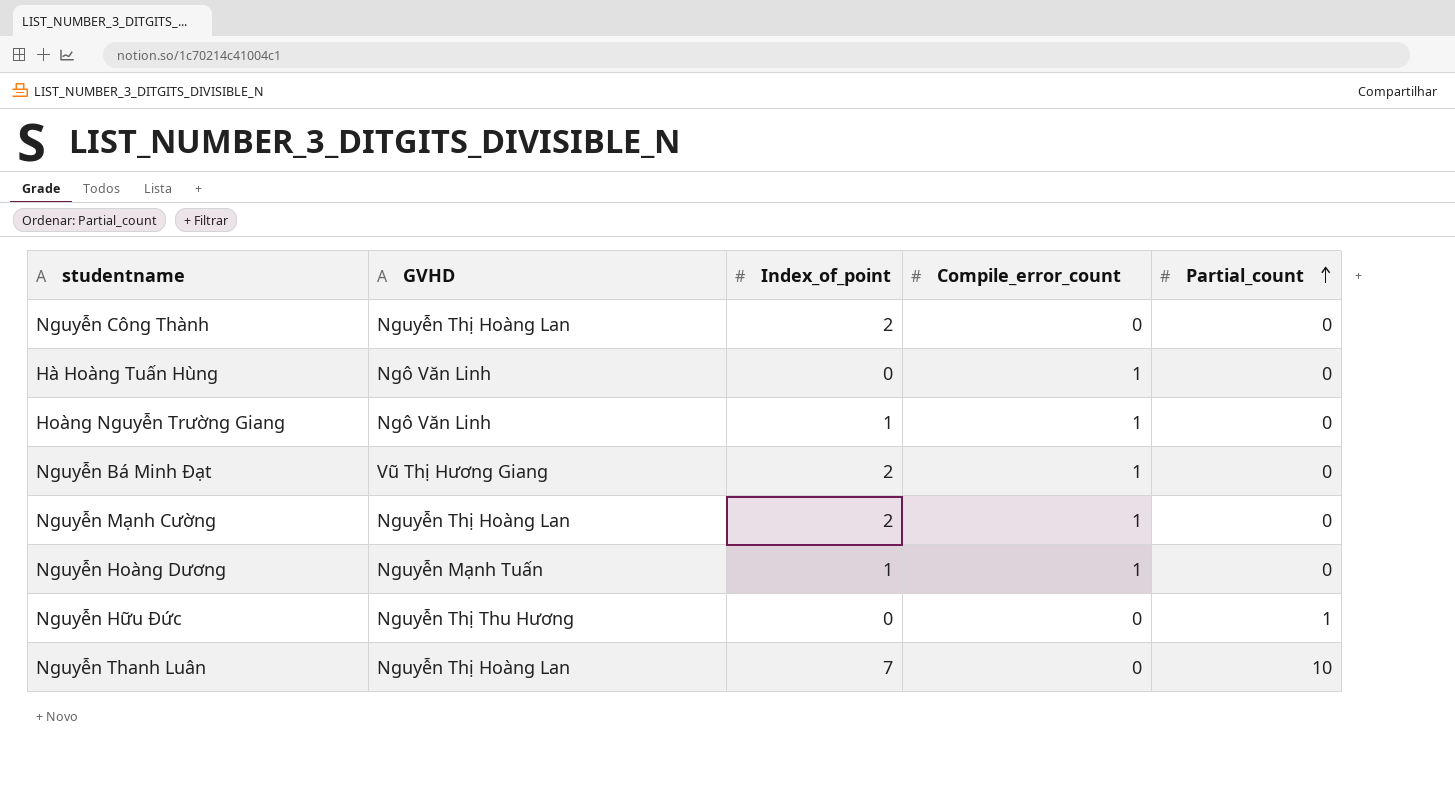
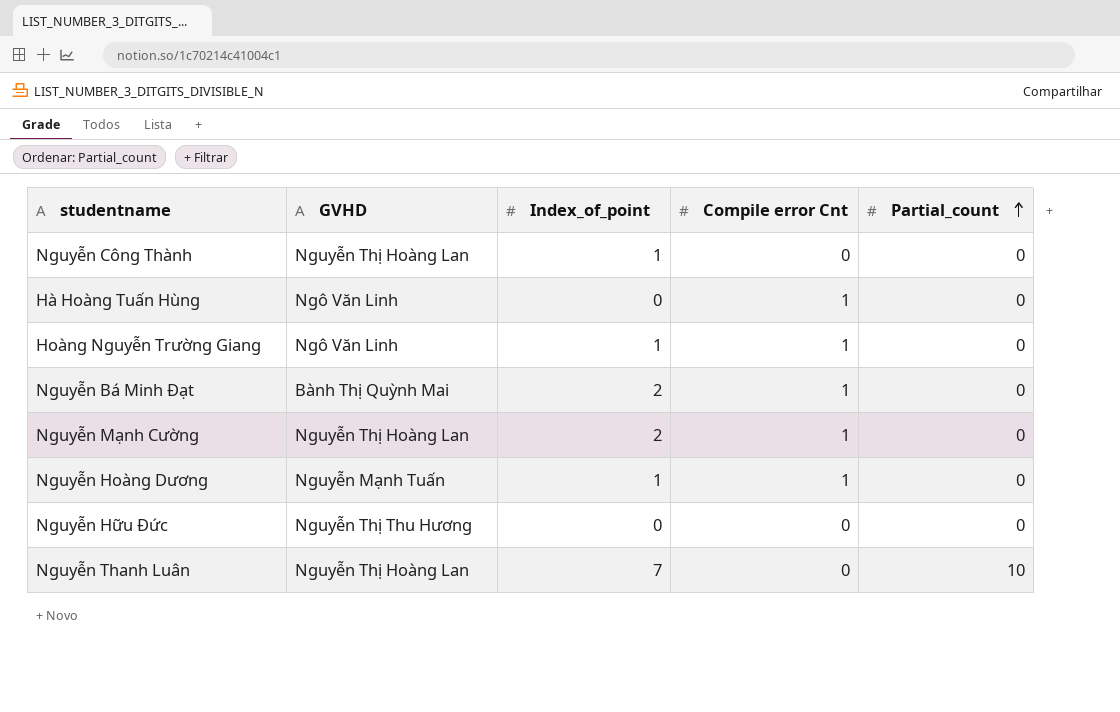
column name: Compile_error_count -> Compile error Cnt
Nguyễn Công Thành | Index_of_point: 2 -> 1
Nguyễn Bá Minh Đạt | GVHD: Vũ Thị Hương Giang -> Bành Thị Quỳnh Mai
Nguyễn Hữu Đức | Partial_count: 1 -> 0

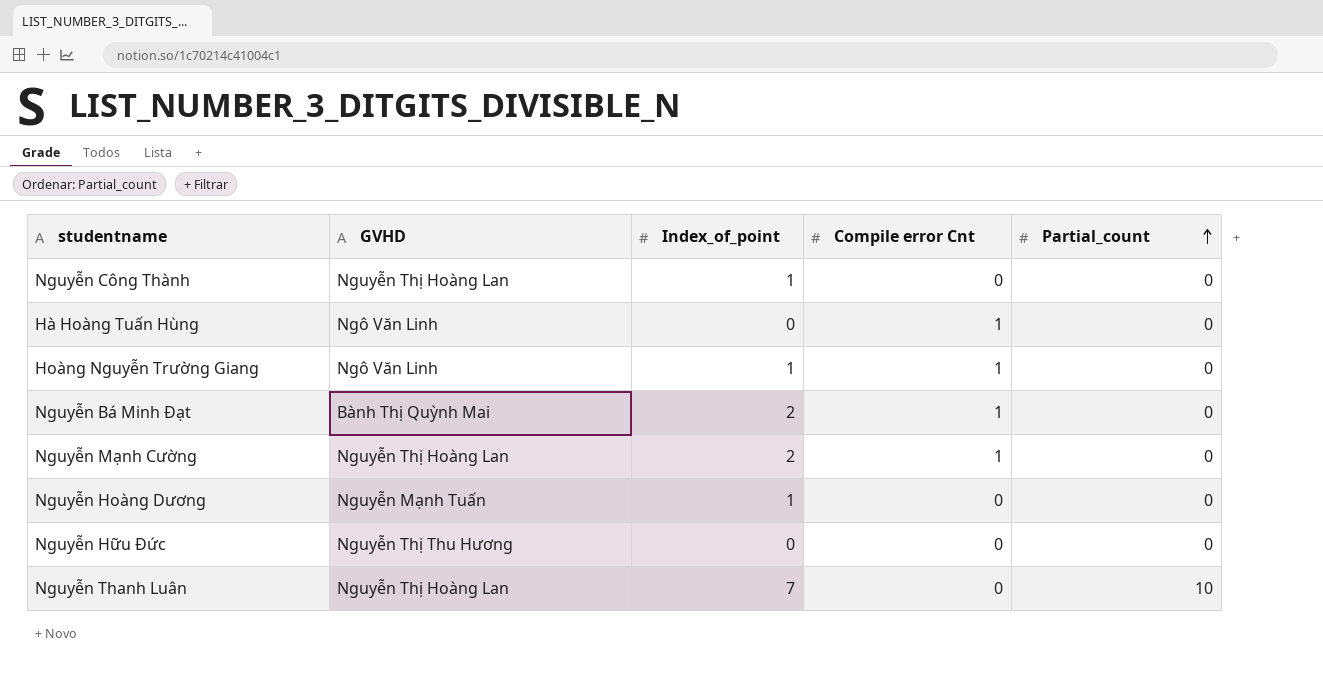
Nguyễn Hoàng Dương | Compile error Cnt: 1 -> 0

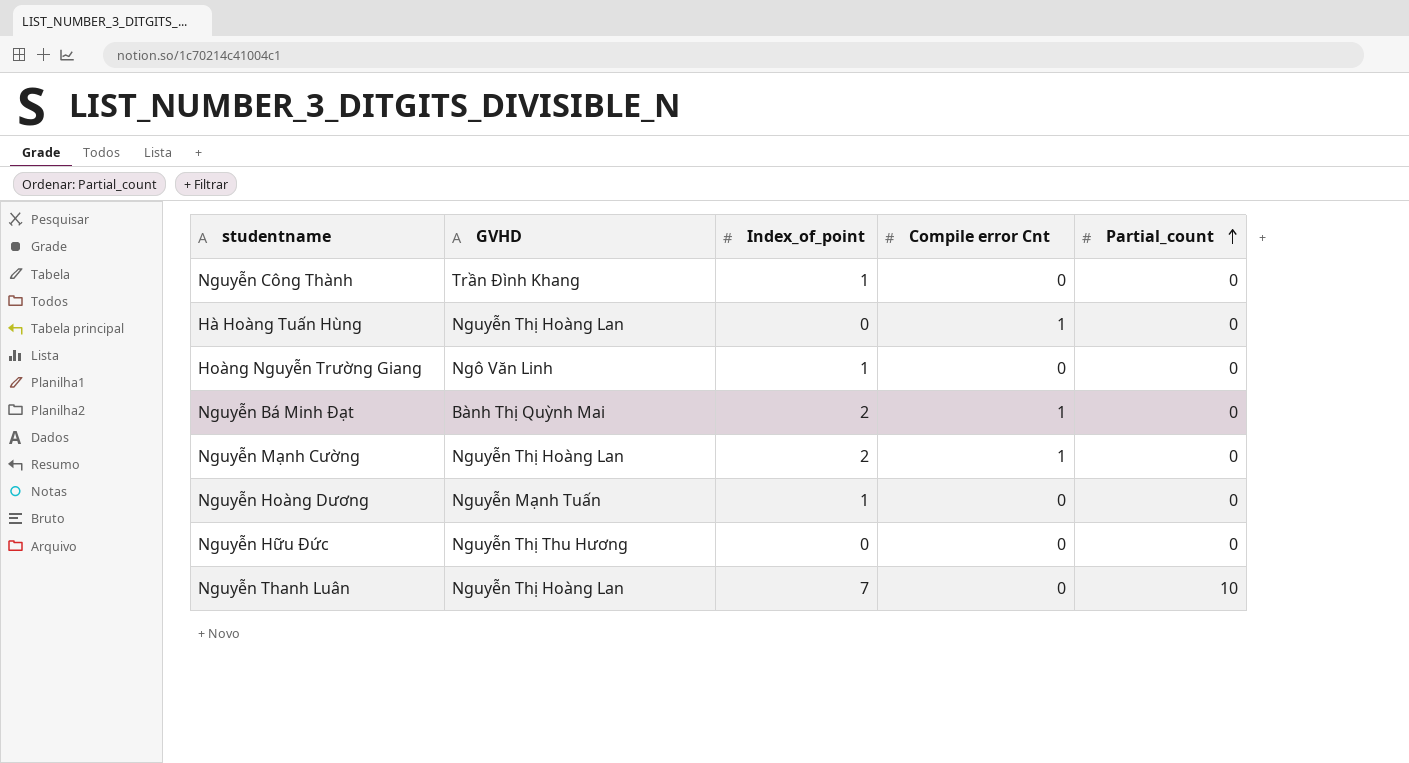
Nguyễn Công Thành | GVHD: Nguyễn Thị Hoàng Lan -> Trần Đình Khang
Hà Hoàng Tuấn Hùng | GVHD: Ngô Văn Linh -> Nguyễn Thị Hoàng Lan
Hoàng Nguyễn Trường Giang | Compile error Cnt: 1 -> 0

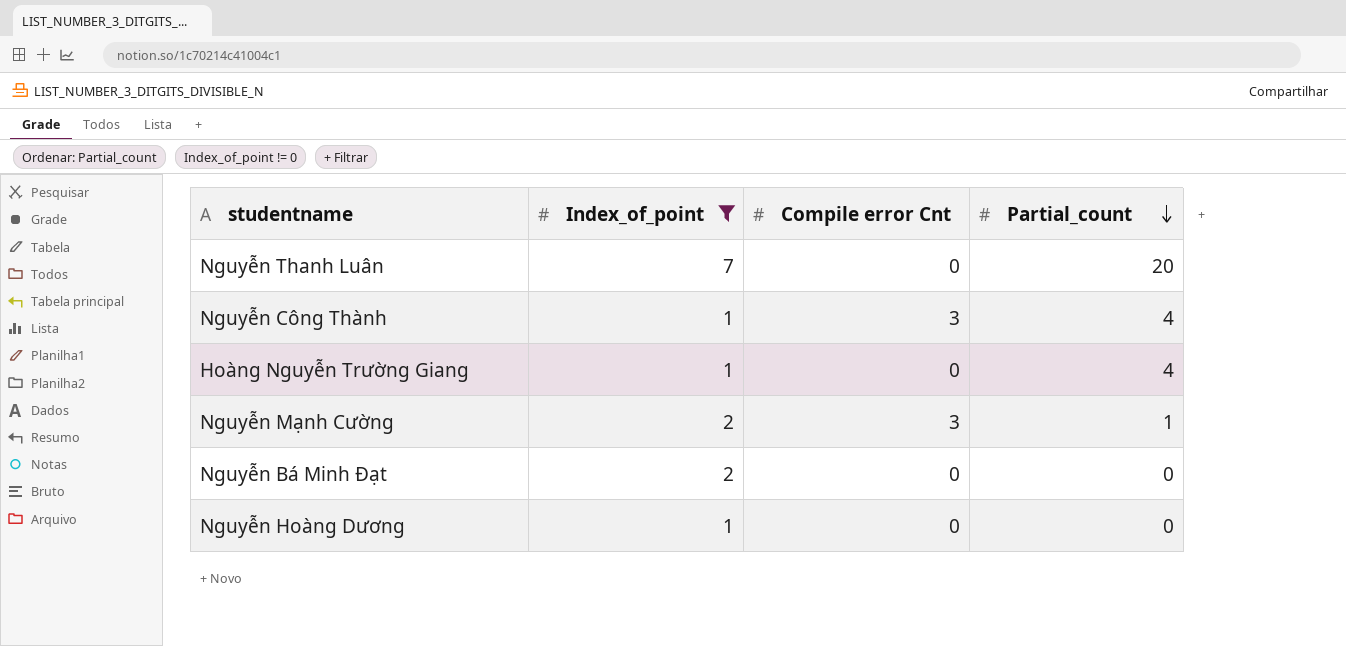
filter: none -> Index_of_point != 0
row order: Partial_count ascending -> Partial_count descending
column GVHD | position: 2 -> none
Nguyễn Thanh Luân | Partial_count: 10 -> 20
Nguyễn Công Thành | Compile error Cnt: 0 -> 3
Nguyễn Công Thành | Partial_count: 0 -> 4
Hoàng Nguyễn Trường Giang | Partial_count: 0 -> 4
Nguyễn Mạnh Cường | Compile error Cnt: 1 -> 3
Nguyễn Mạnh Cường | Partial_count: 0 -> 1
Nguyễn Bá Minh Đạt | Compile error Cnt: 1 -> 0

